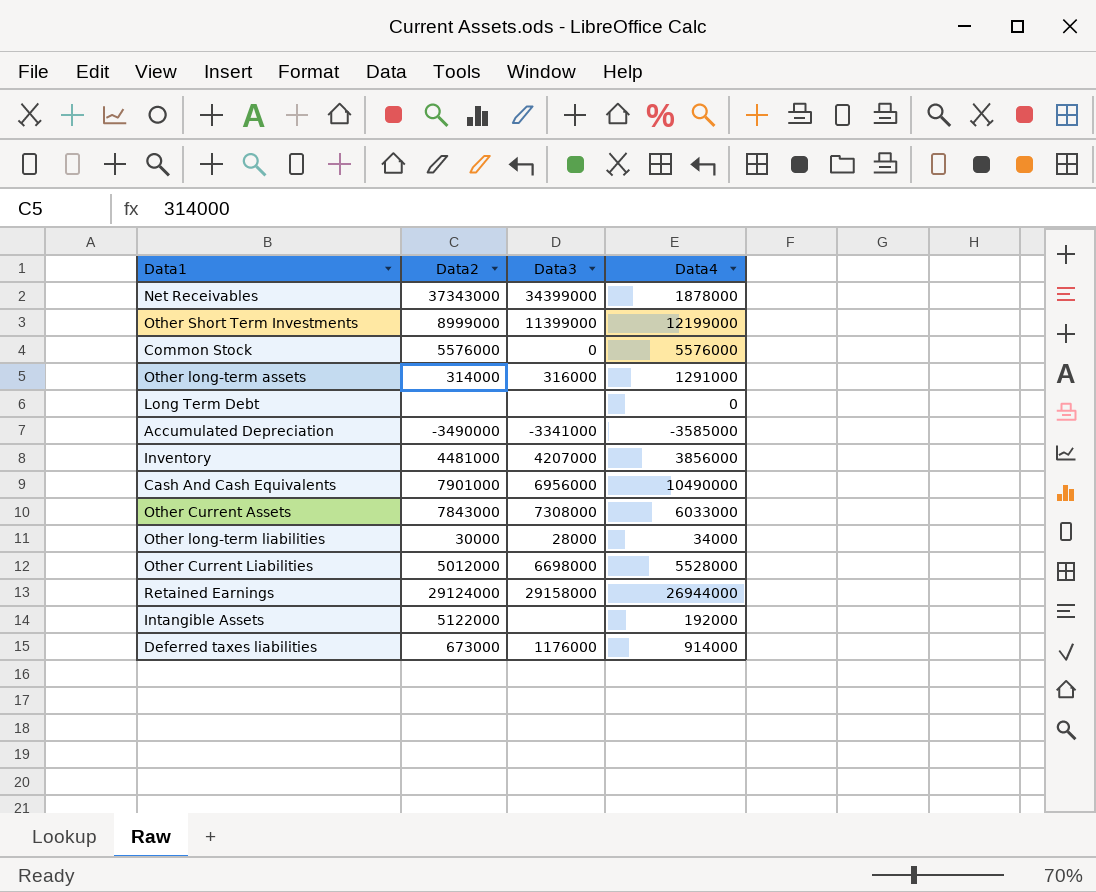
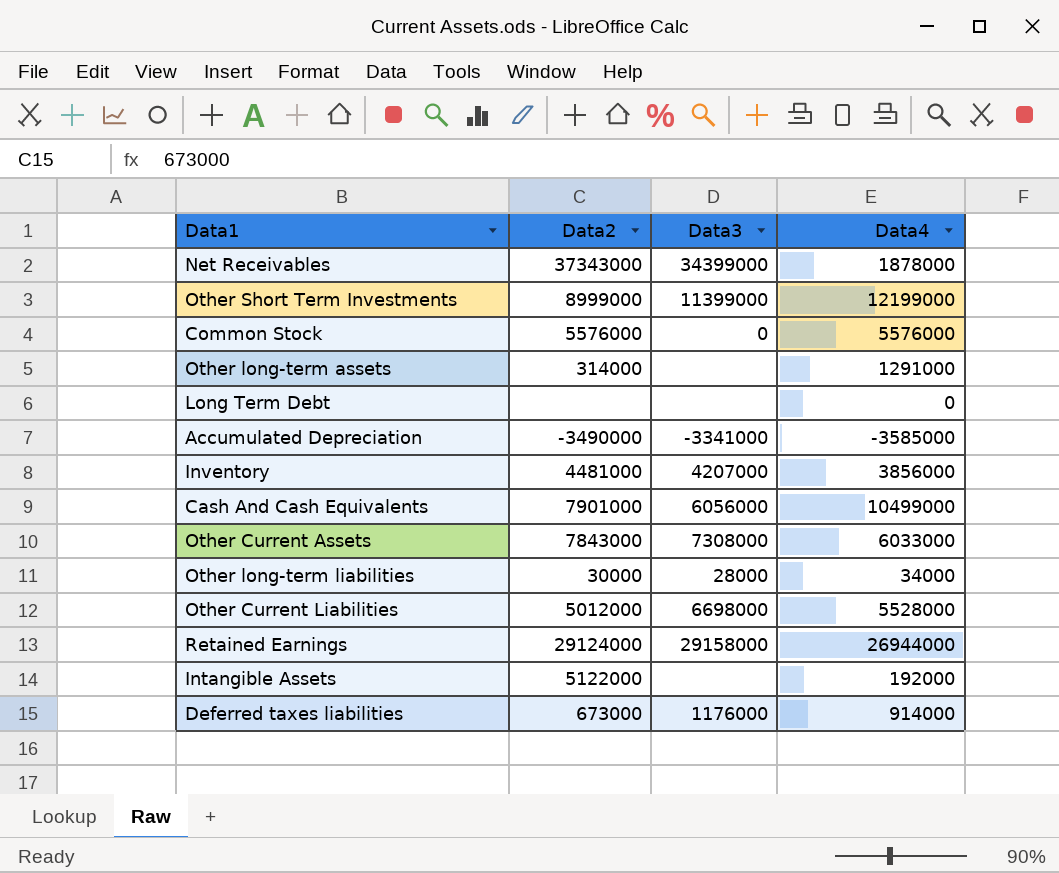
Other long-term assets | Data3: 316000 -> none
Cash And Cash Equivalents | Data3: 6956000 -> 6056000
Cash And Cash Equivalents | Data4: 10490000 -> 10499000

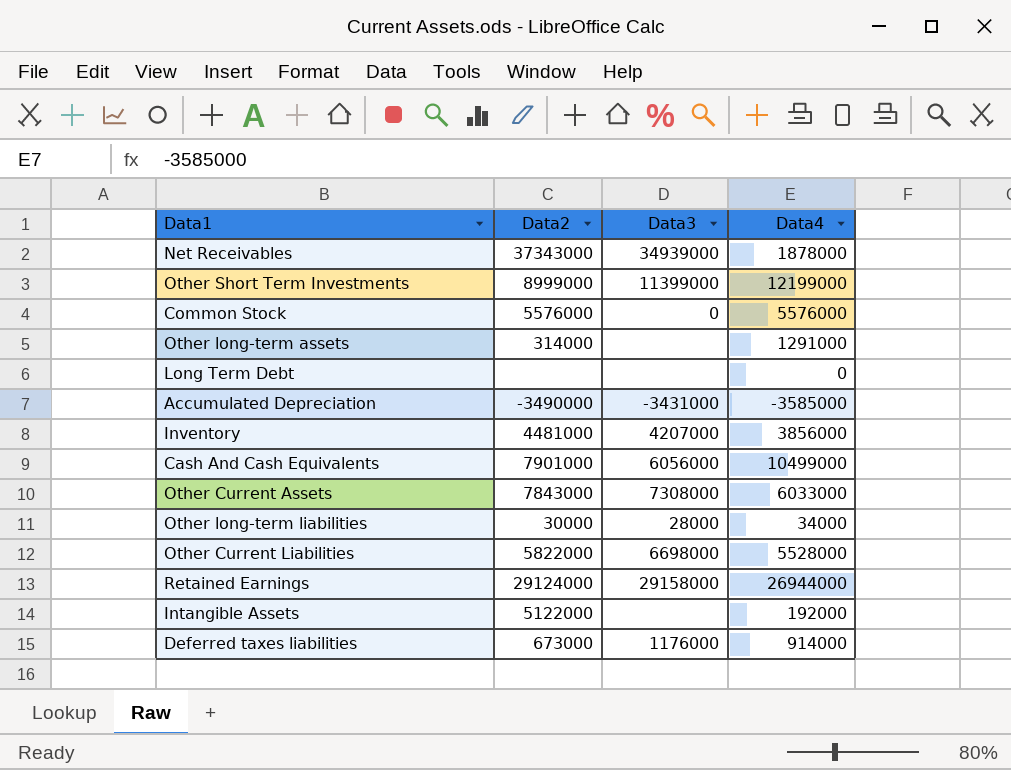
Net Receivables | Data3: 34399000 -> 34939000
Accumulated Depreciation | Data3: -3341000 -> -3431000
Other Current Liabilities | Data2: 5012000 -> 5822000

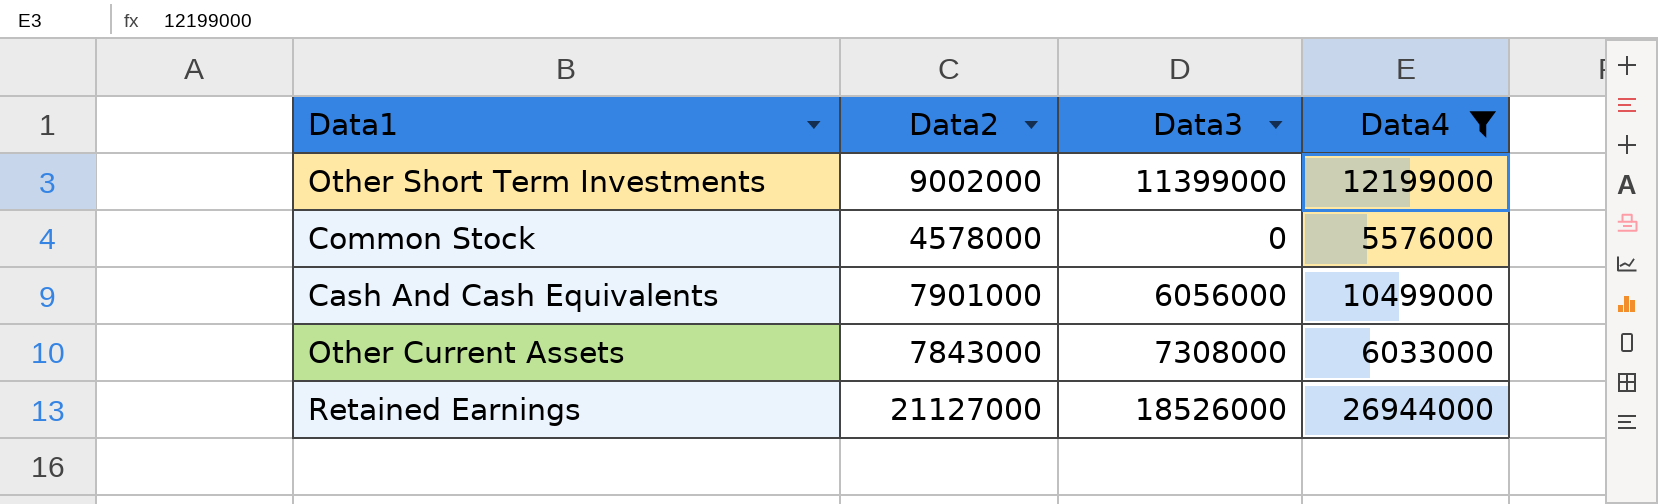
filter: none -> Data4 >= 5576000
Other Short Term Investments | Data2: 8999000 -> 9002000
Common Stock | Data2: 5576000 -> 4578000
Retained Earnings | Data2: 29124000 -> 21127000
Retained Earnings | Data3: 29158000 -> 18526000

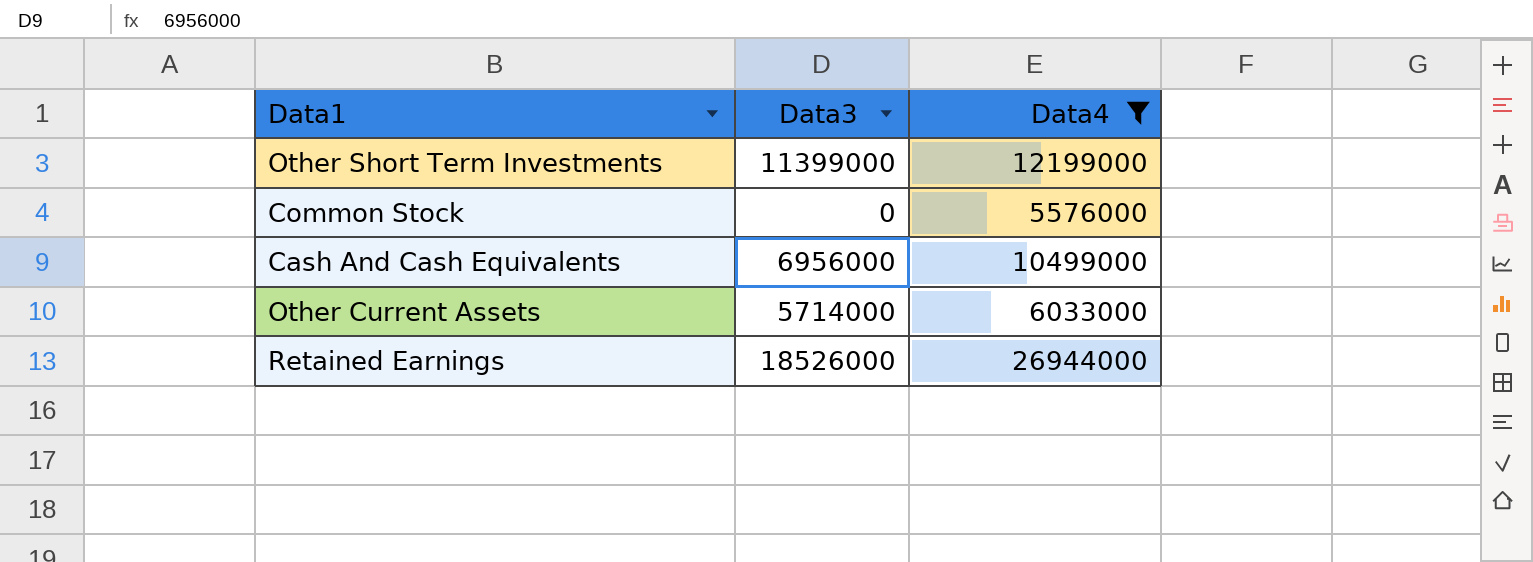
column Data2 | position: 2 -> none
Cash And Cash Equivalents | Data3: 6056000 -> 6956000
Other Current Assets | Data3: 7308000 -> 5714000

